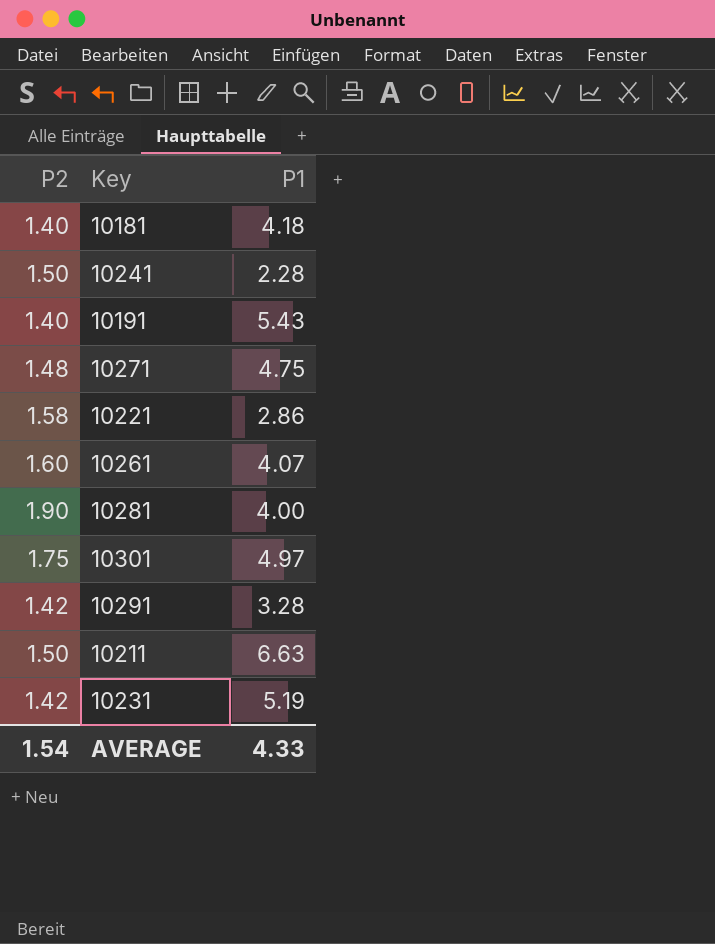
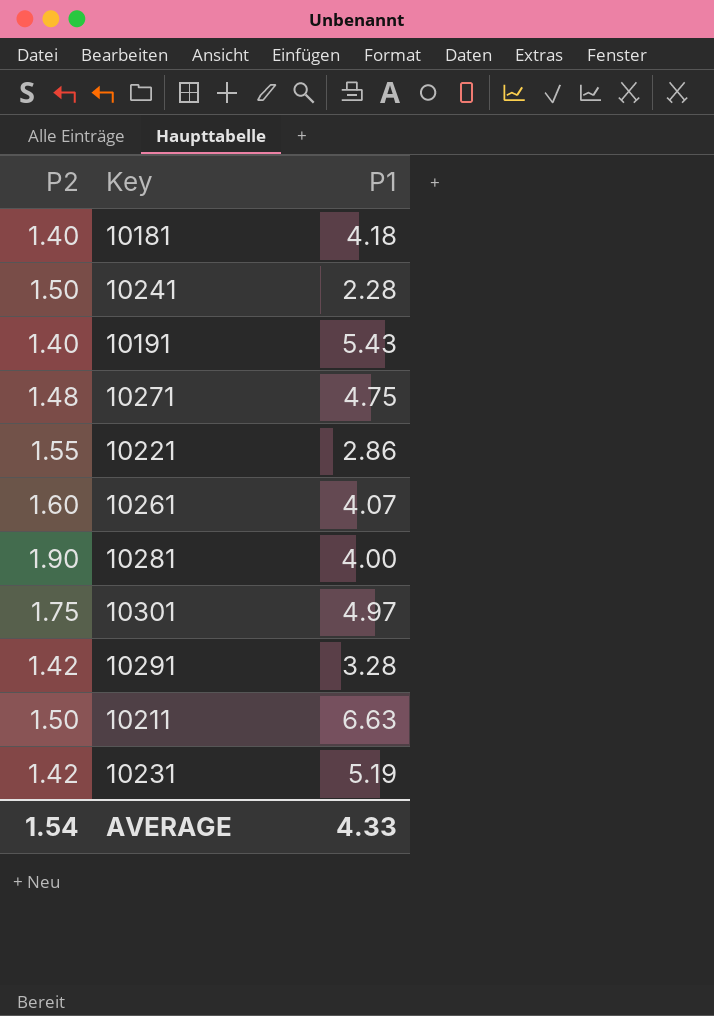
10221 | P2: 1.58 -> 1.55

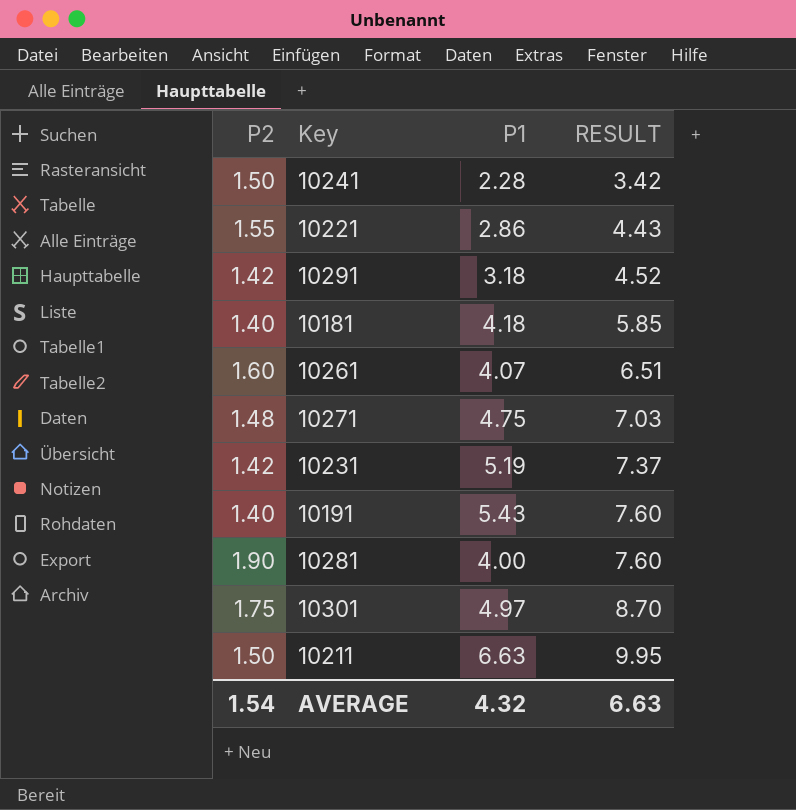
row order: none -> RESULT ascending
column RESULT | formula: none -> [P2] * [P1]
10291 | P1: 3.28 -> 3.18
AVERAGE | P1: 4.33 -> 4.32

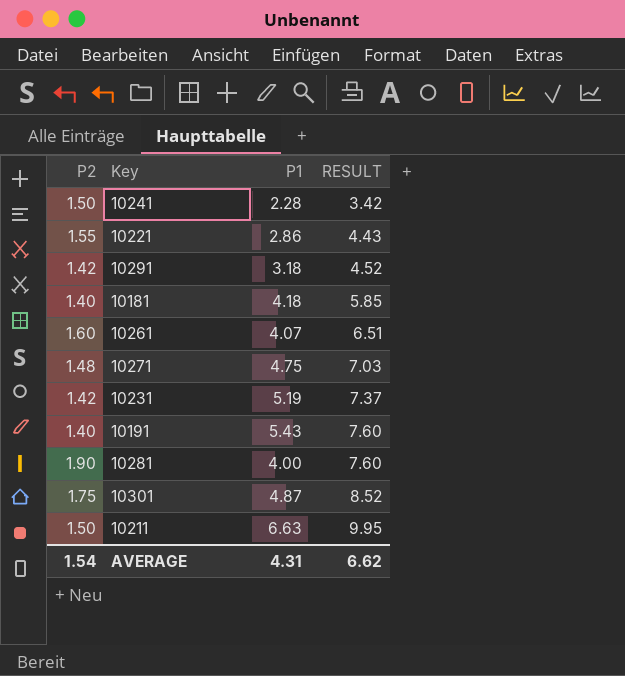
10301 | P1: 4.97 -> 4.87
10301 | RESULT: 8.70 -> 8.52
AVERAGE | P1: 4.32 -> 4.31
AVERAGE | RESULT: 6.63 -> 6.62

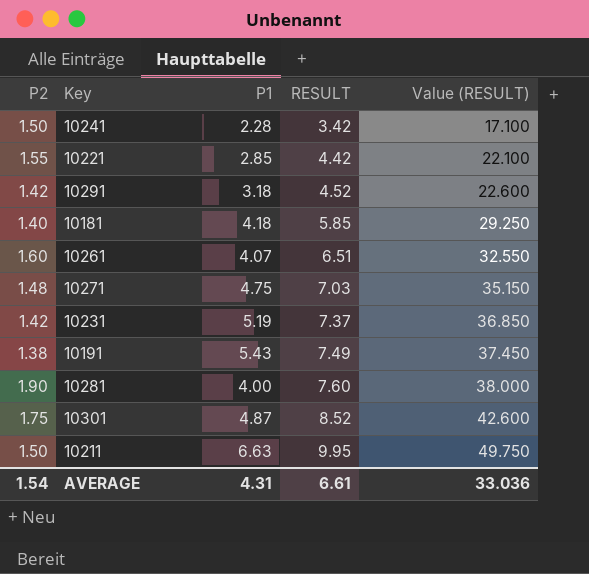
column Value (RESULT) | formula: none -> [RESULT] * 5
10221 | P1: 2.86 -> 2.85
10221 | RESULT: 4.43 -> 4.42
10191 | P2: 1.40 -> 1.38
10191 | RESULT: 7.60 -> 7.49
AVERAGE | RESULT: 6.62 -> 6.61

